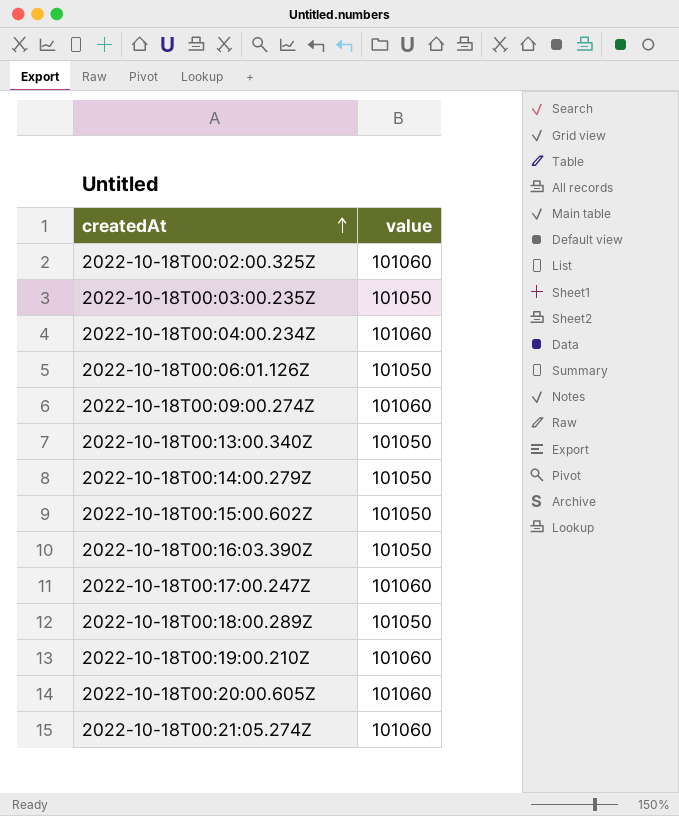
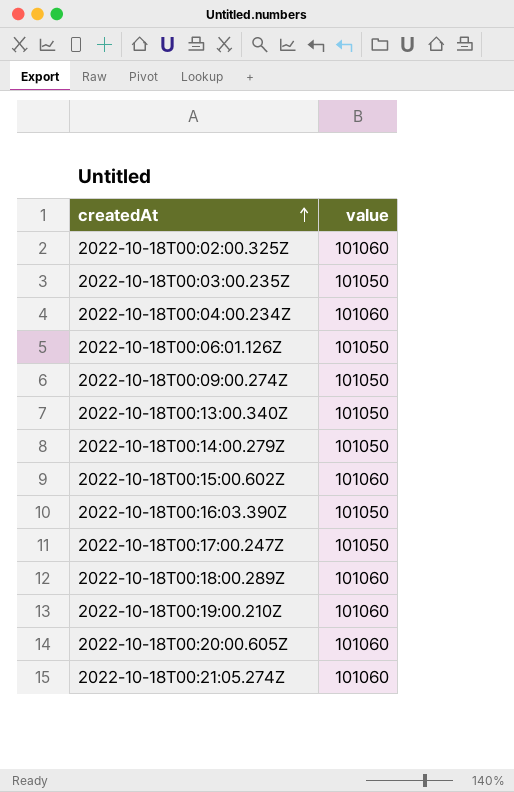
2022-10-18T00:09:00.274Z | value: 101060 -> 101050
2022-10-18T00:15:00.602Z | value: 101050 -> 101060
2022-10-18T00:17:00.247Z | value: 101060 -> 101050
2022-10-18T00:18:00.289Z | value: 101050 -> 101060

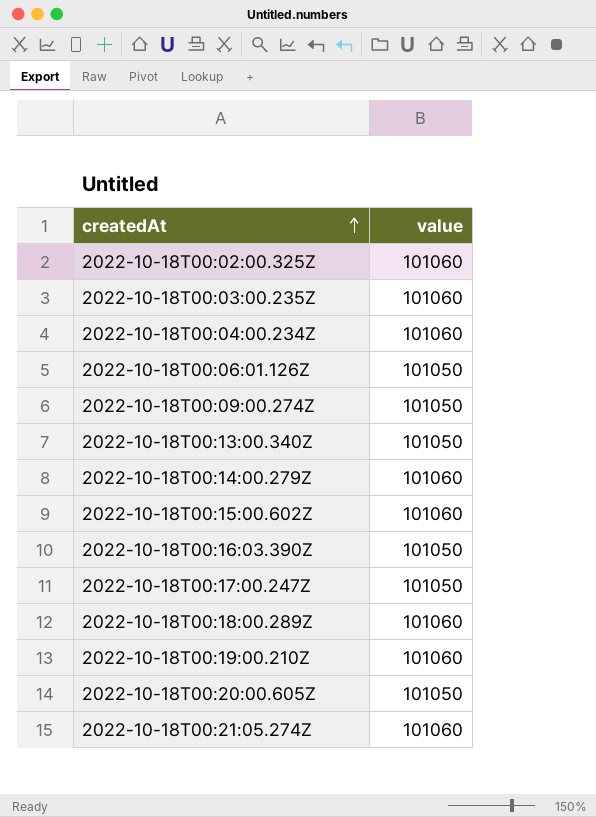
2022-10-18T00:03:00.235Z | value: 101050 -> 101060
2022-10-18T00:14:00.279Z | value: 101050 -> 101060
2022-10-18T00:20:00.605Z | value: 101060 -> 101050

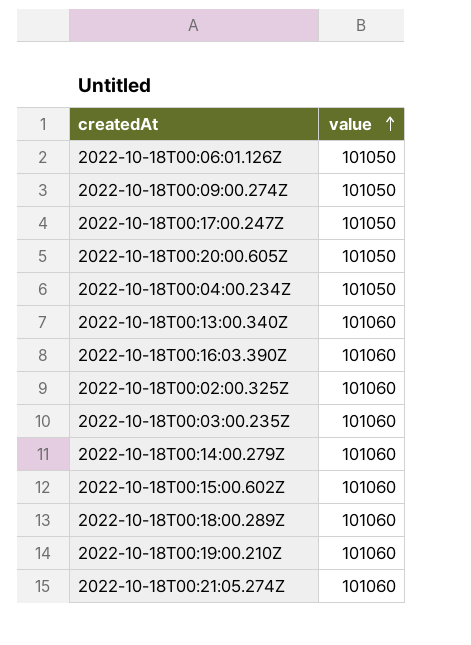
row order: createdAt ascending -> value ascending
2022-10-18T00:04:00.234Z | value: 101060 -> 101050
2022-10-18T00:13:00.340Z | value: 101050 -> 101060
2022-10-18T00:16:03.390Z | value: 101050 -> 101060

